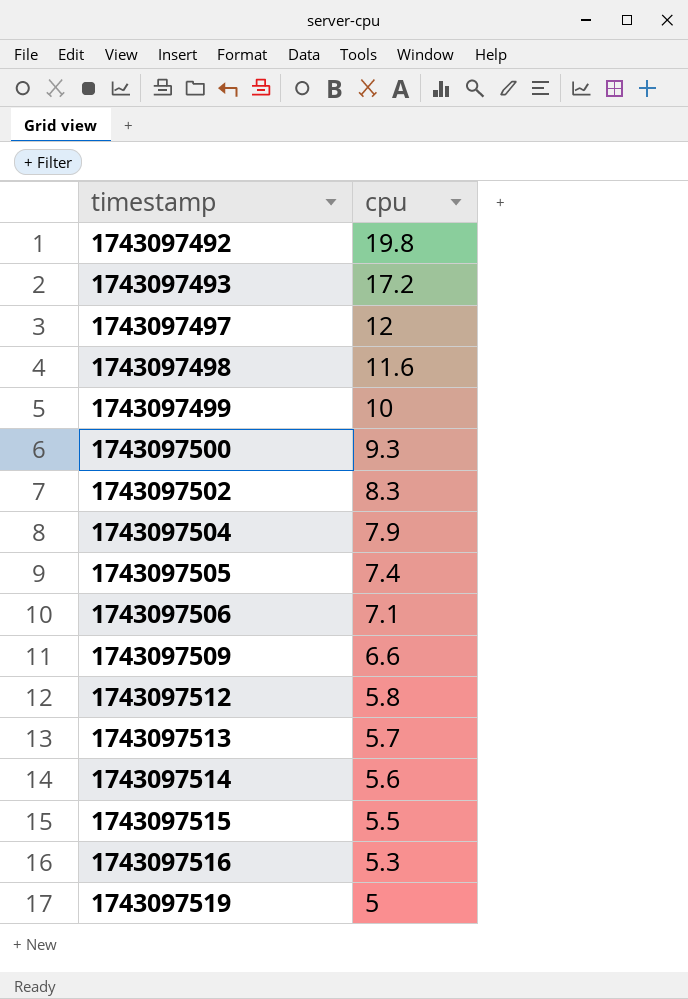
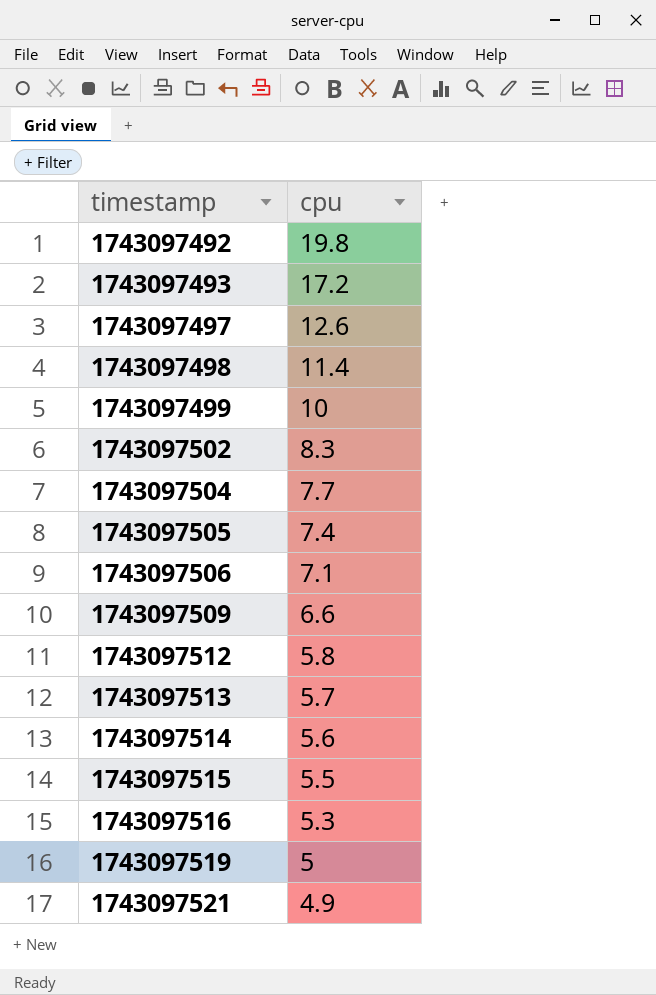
row 1743097500: 9.3 -> none
1743097497 | cpu: 12 -> 12.6
1743097498 | cpu: 11.6 -> 11.4
1743097504 | cpu: 7.9 -> 7.7
row 1743097521: none -> 4.9

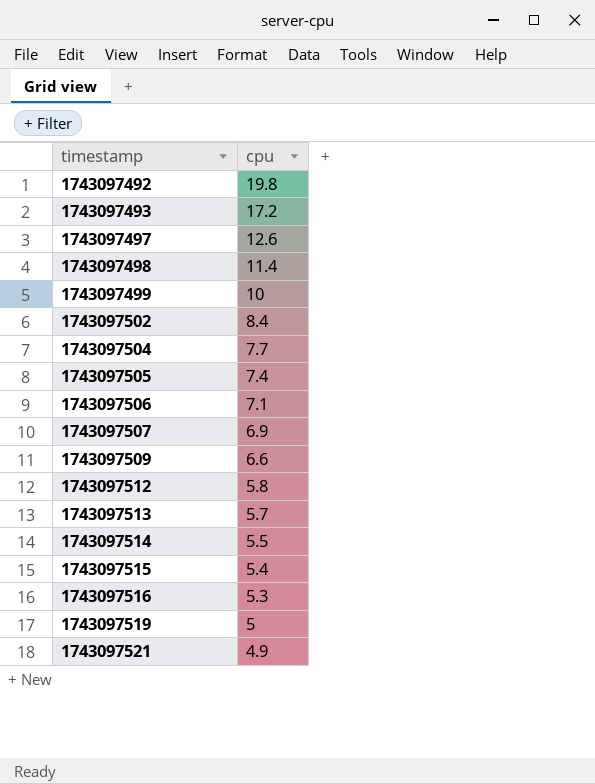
1743097502 | cpu: 8.3 -> 8.4
row 1743097507: none -> 6.9
1743097514 | cpu: 5.6 -> 5.5
1743097515 | cpu: 5.5 -> 5.4

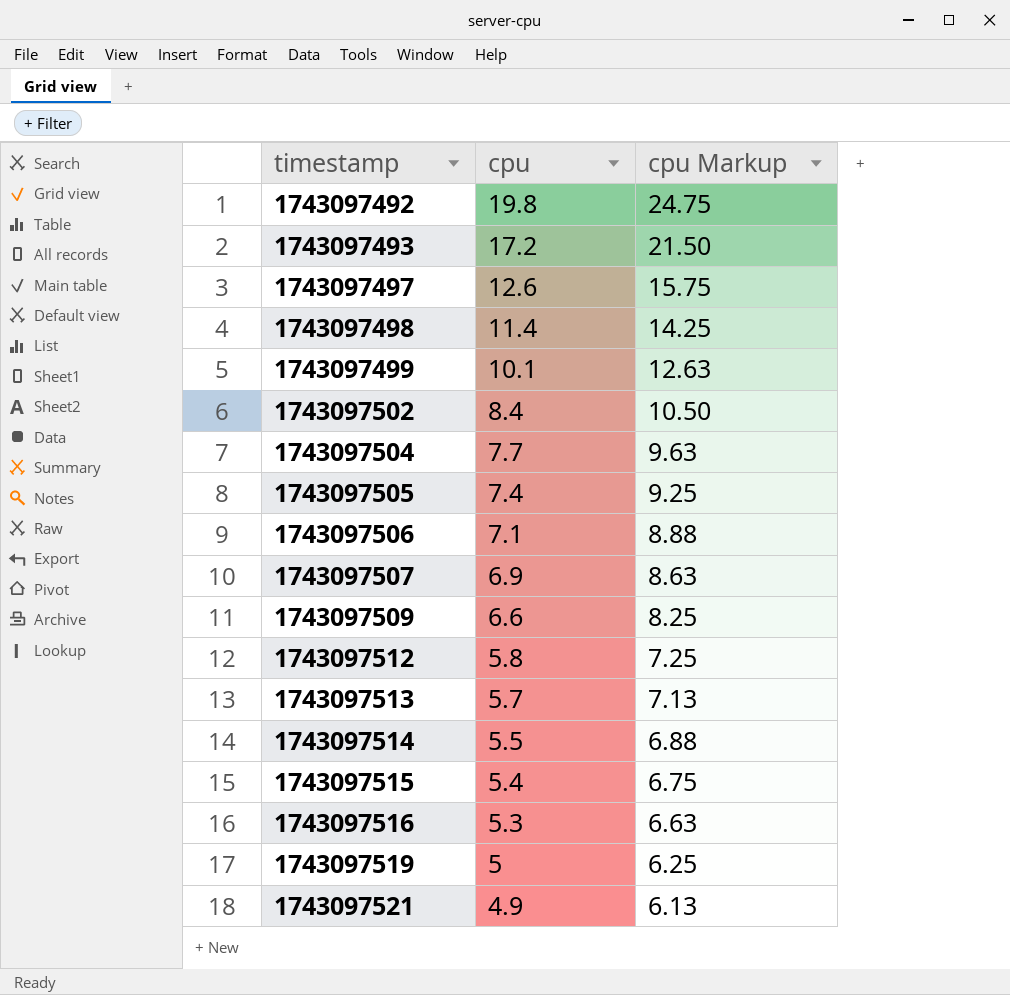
column cpu Markup | formula: none -> [cpu] * 1.25
1743097499 | cpu: 10 -> 10.1

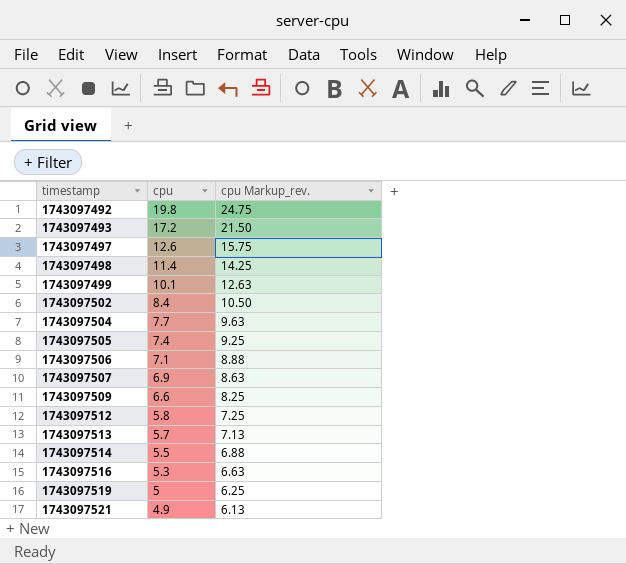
column name: cpu Markup -> cpu Markup_rev.
row 1743097515: 5.4 | 6.75 -> none

